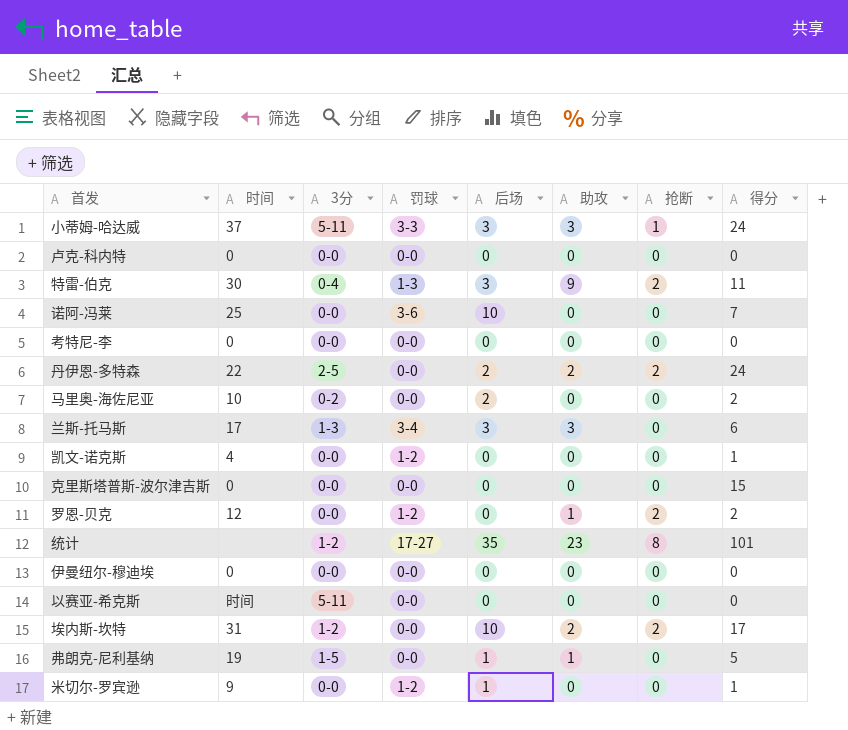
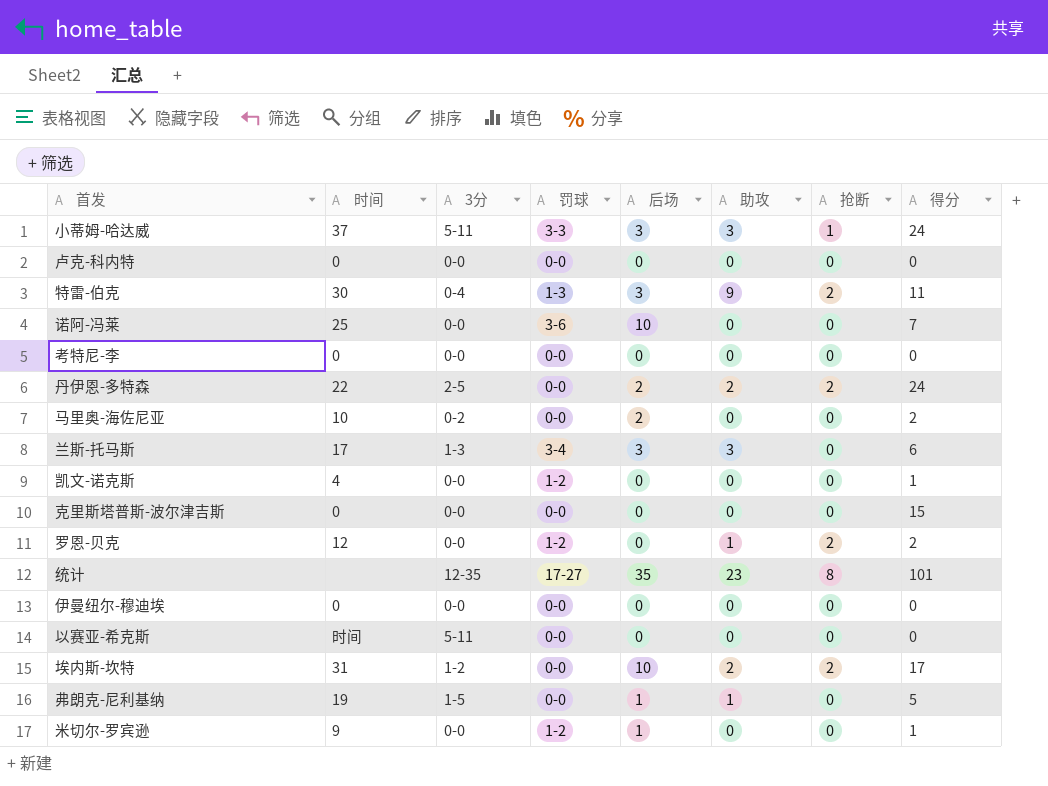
统计 | 3分: 1-2 -> 12-35

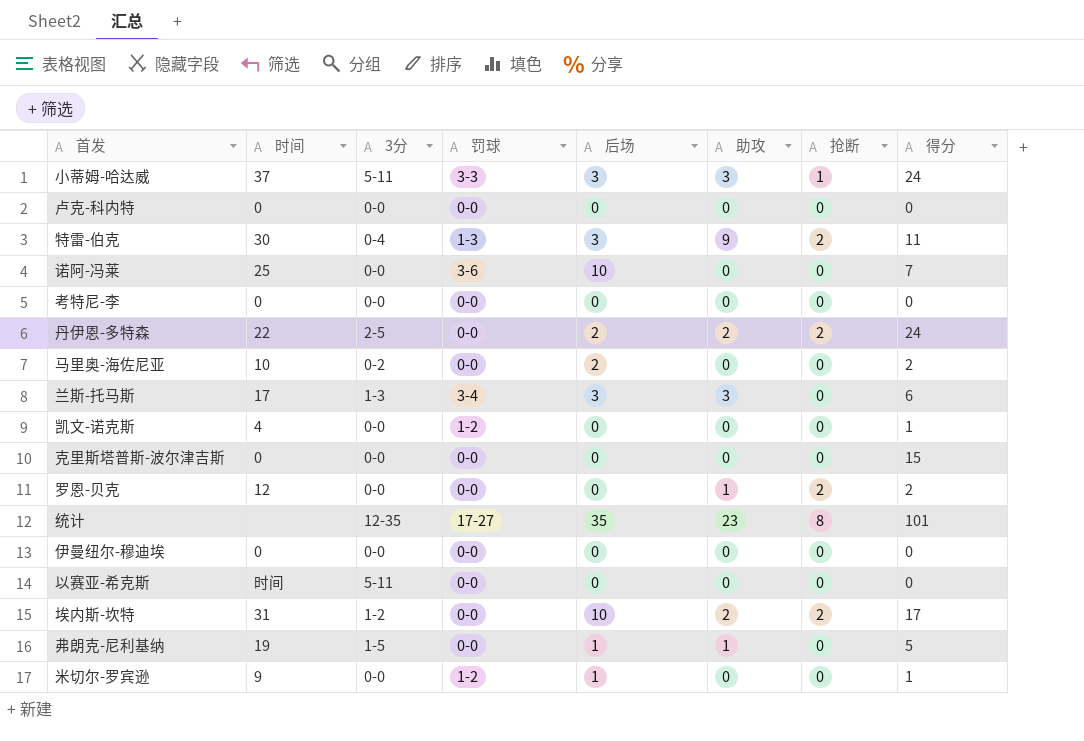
罗恩-贝克 | 罚球: 1-2 -> 0-0

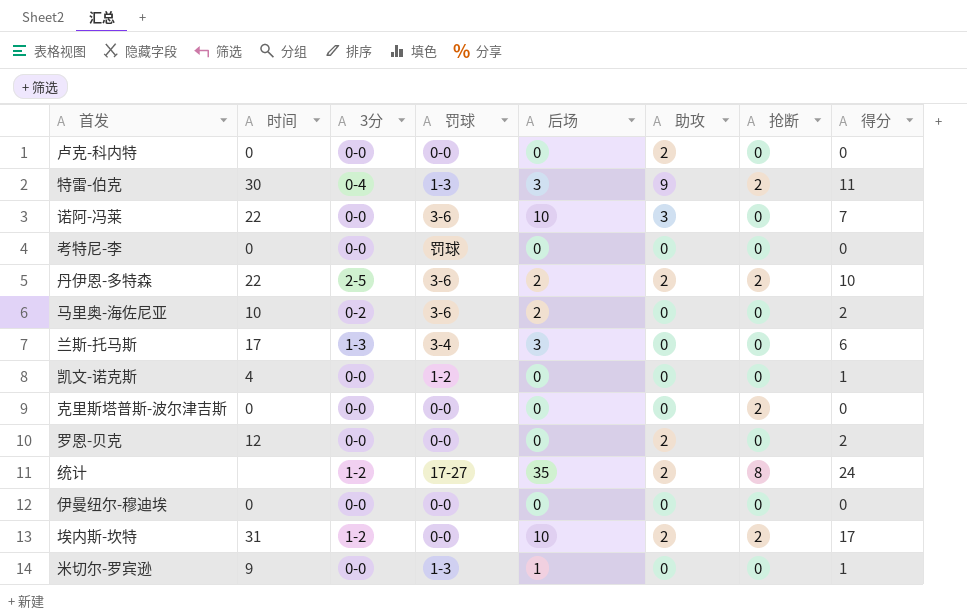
row 小蒂姆-哈达威: 37 | 5-11 | 3-3 | 3 | 3 | 1 | 24 -> none
row 以赛亚-希克斯: 时间 | 5-11 | 0-0 | 0 | 0 | 0 | 0 -> none
row 弗朗克-尼利基纳: 19 | 1-5 | 0-0 | 1 | 1 | 0 | 5 -> none
卢克-科内特 | 助攻: 0 -> 2
诺阿-冯莱 | 时间: 25 -> 22
诺阿-冯莱 | 助攻: 0 -> 3
考特尼-李 | 罚球: 0-0 -> 罚球
丹伊恩-多特森 | 罚球: 0-0 -> 3-6
丹伊恩-多特森 | 得分: 24 -> 10
马里奥-海佐尼亚 | 罚球: 0-0 -> 3-6
兰斯-托马斯 | 助攻: 3 -> 0
克里斯塔普斯-波尔津吉斯 | 抢断: 0 -> 2
克里斯塔普斯-波尔津吉斯 | 得分: 15 -> 0
罗恩-贝克 | 助攻: 1 -> 2
罗恩-贝克 | 抢断: 2 -> 0
统计 | 3分: 12-35 -> 1-2
统计 | 助攻: 23 -> 2
统计 | 得分: 101 -> 24
米切尔-罗宾逊 | 罚球: 1-2 -> 1-3

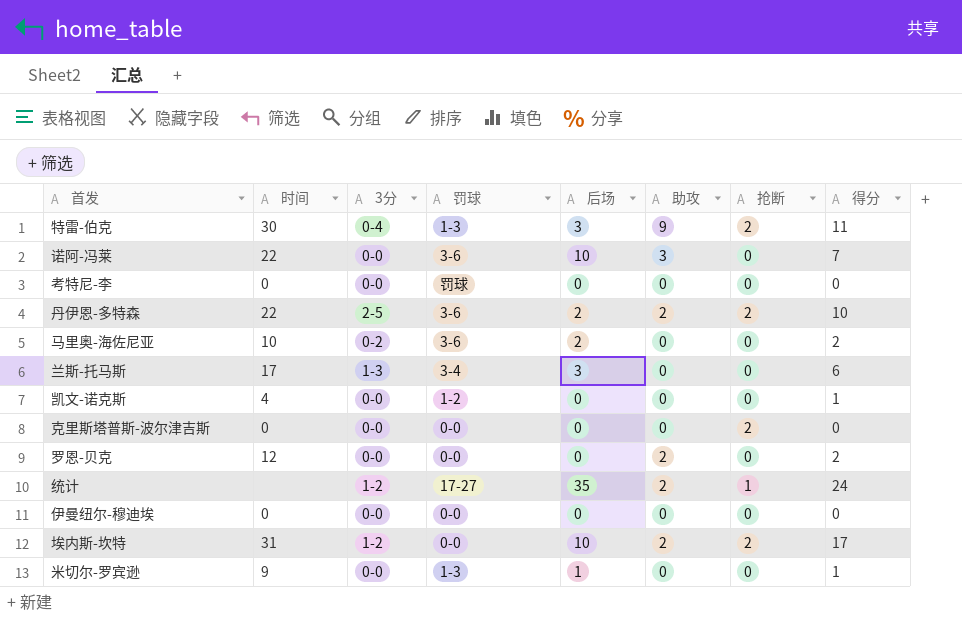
row 卢克-科内特: 0 | 0-0 | 0-0 | 0 | 2 | 0 | 0 -> none
统计 | 抢断: 8 -> 1

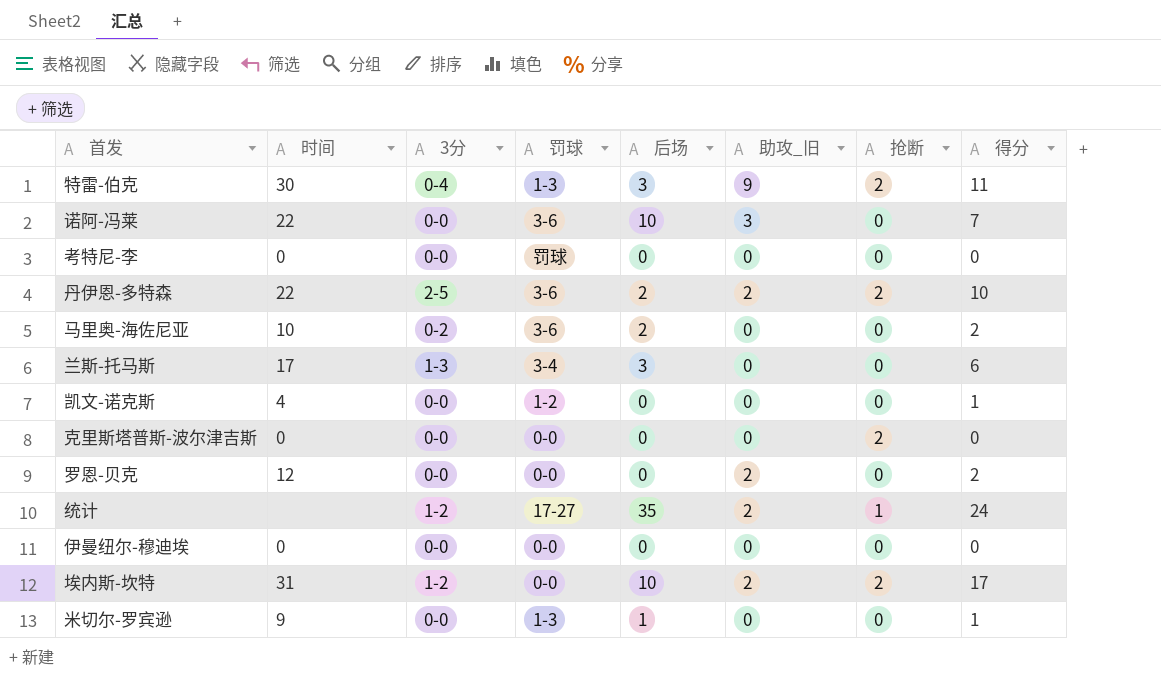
column name: 助攻 -> 助攻_旧

